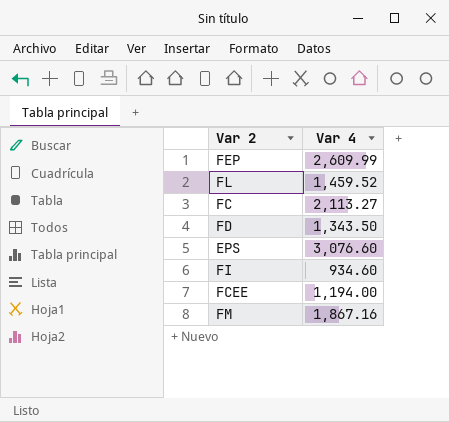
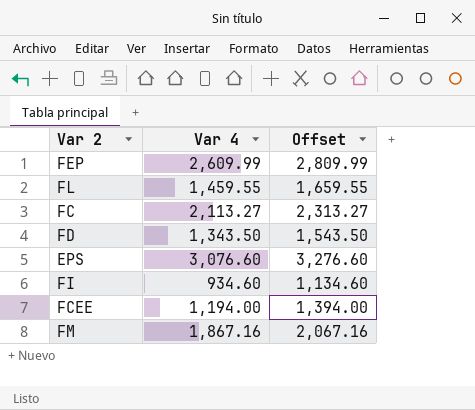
column Offset | formula: none -> [Var 4] + 200
FL | Var 4: 1,459.52 -> 1,459.55

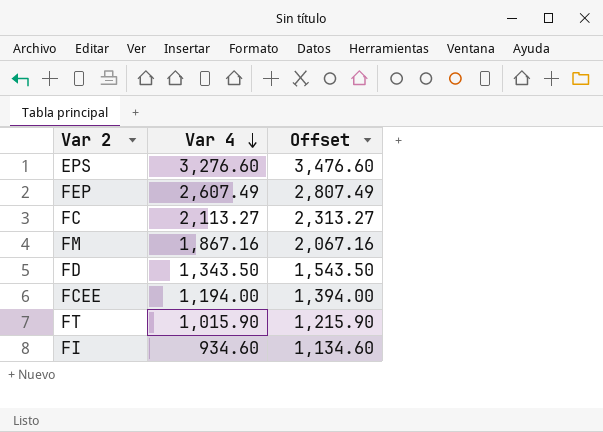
row order: none -> Var 4 descending
row FL: 1,459.55 | 1,659.55 -> none
EPS | Var 4: 3,076.60 -> 3,276.60
EPS | Offset: 3,276.60 -> 3,476.60
FEP | Var 4: 2,609.99 -> 2,607.49
FEP | Offset: 2,809.99 -> 2,807.49
row FT: none -> 1,015.90 | 1,215.90

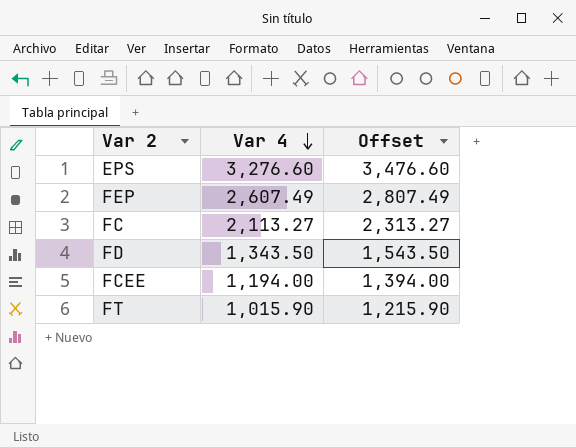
row FM: 1,867.16 | 2,067.16 -> none
row FI: 934.60 | 1,134.60 -> none

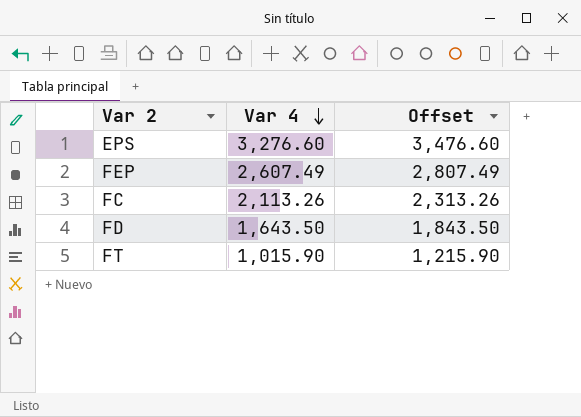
row FCEE: 1,194.00 | 1,394.00 -> none
FC | Var 4: 2,113.27 -> 2,113.26
FC | Offset: 2,313.27 -> 2,313.26
FD | Var 4: 1,343.50 -> 1,643.50
FD | Offset: 1,543.50 -> 1,843.50

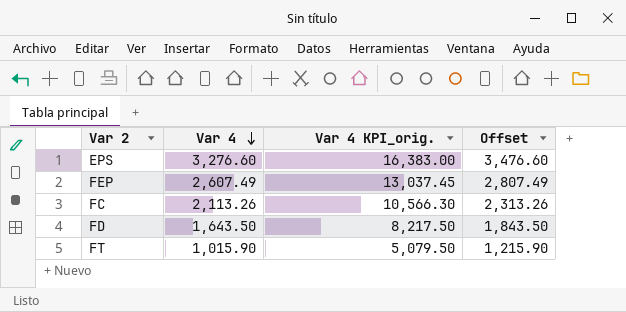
column Var 4 KPI_orig. | formula: none -> [Var 4] * 5

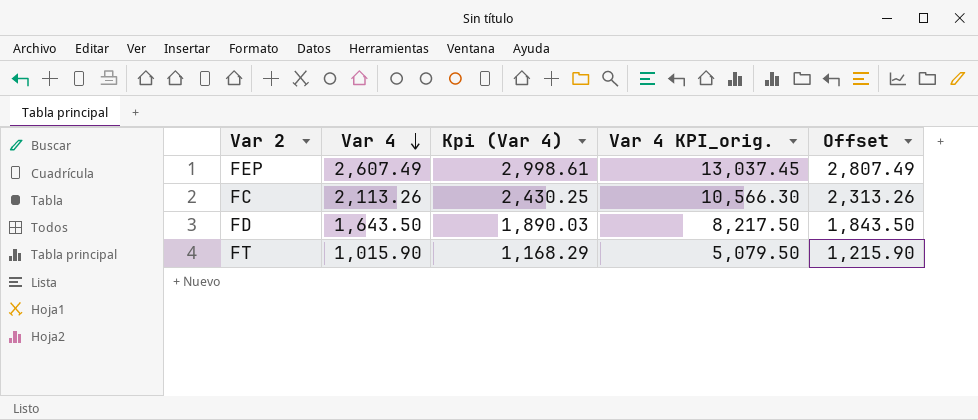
column Kpi (Var 4) | formula: none -> [Var 4] * 1.15
row EPS: 3,276.60 | 16,383.00 | 3,476.60 -> none

